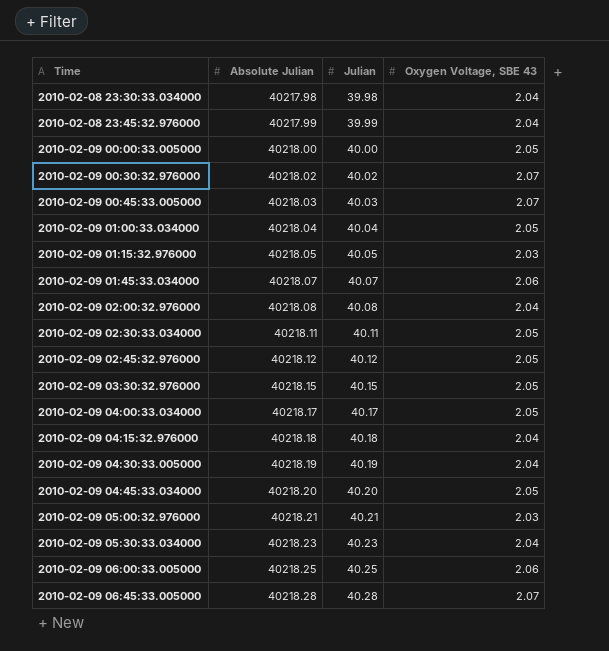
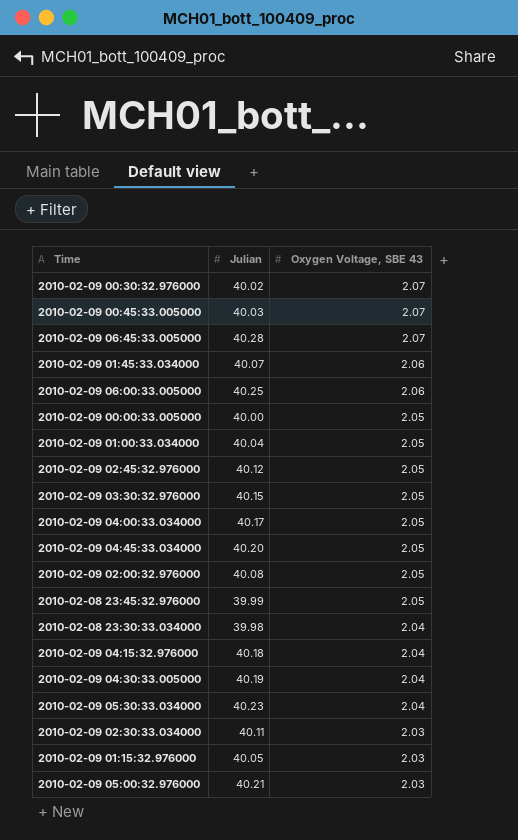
row order: Time ascending -> Oxygen Voltage, SBE 43 descending
column Absolute Julian | position: 2 -> none
2010-02-09 02:00:32.976000 | Oxygen Voltage, SBE 43: 2.04 -> 2.05
2010-02-08 23:45:32.976000 | Oxygen Voltage, SBE 43: 2.04 -> 2.05
2010-02-09 02:30:33.034000 | Oxygen Voltage, SBE 43: 2.05 -> 2.03

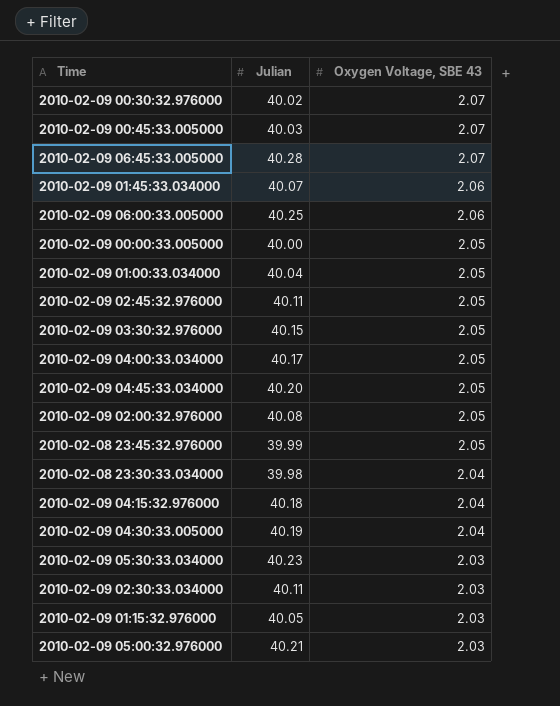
2010-02-09 02:45:32.976000 | Julian: 40.12 -> 40.11
2010-02-09 05:30:33.034000 | Oxygen Voltage, SBE 43: 2.04 -> 2.03

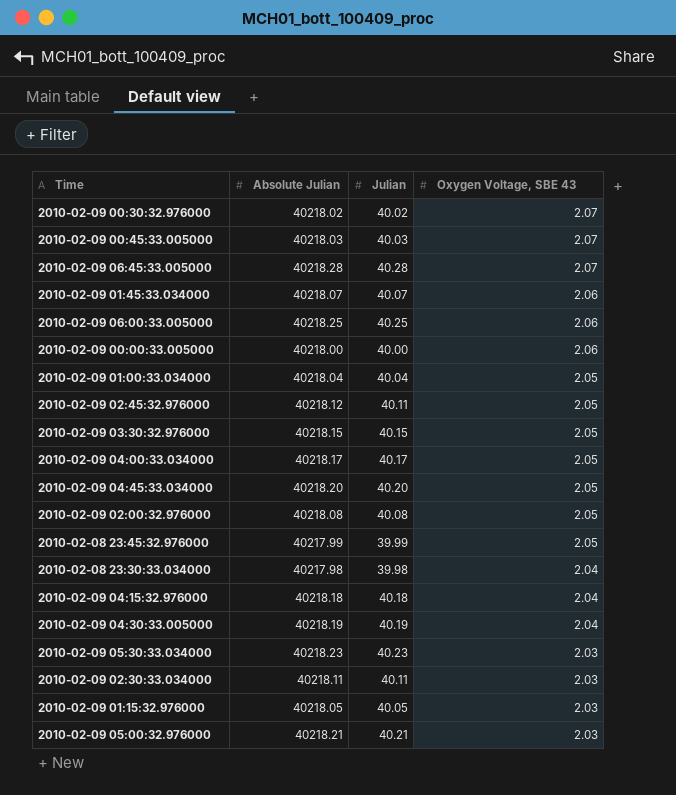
column Absolute Julian | position: none -> 2
2010-02-09 00:00:33.005000 | Oxygen Voltage, SBE 43: 2.05 -> 2.06

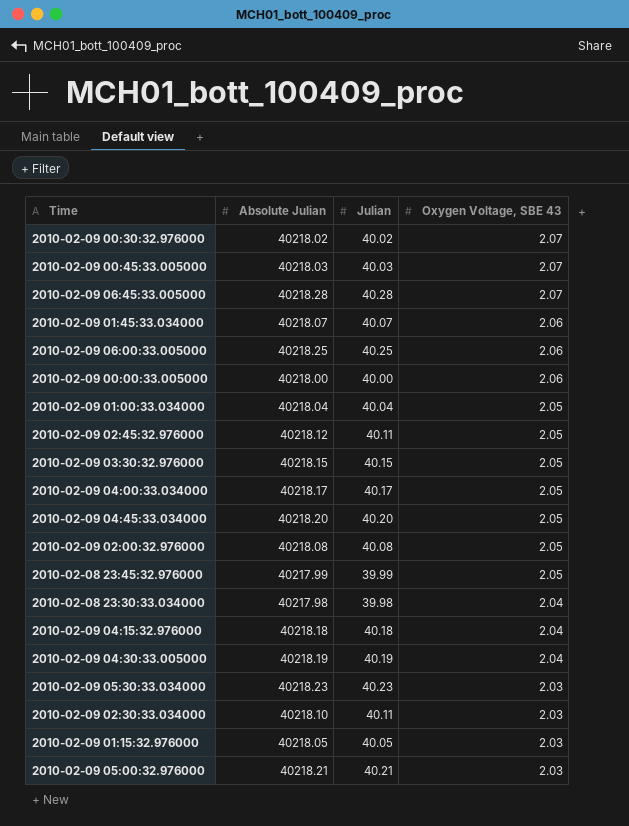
2010-02-09 02:30:33.034000 | Absolute Julian: 40218.11 -> 40218.10

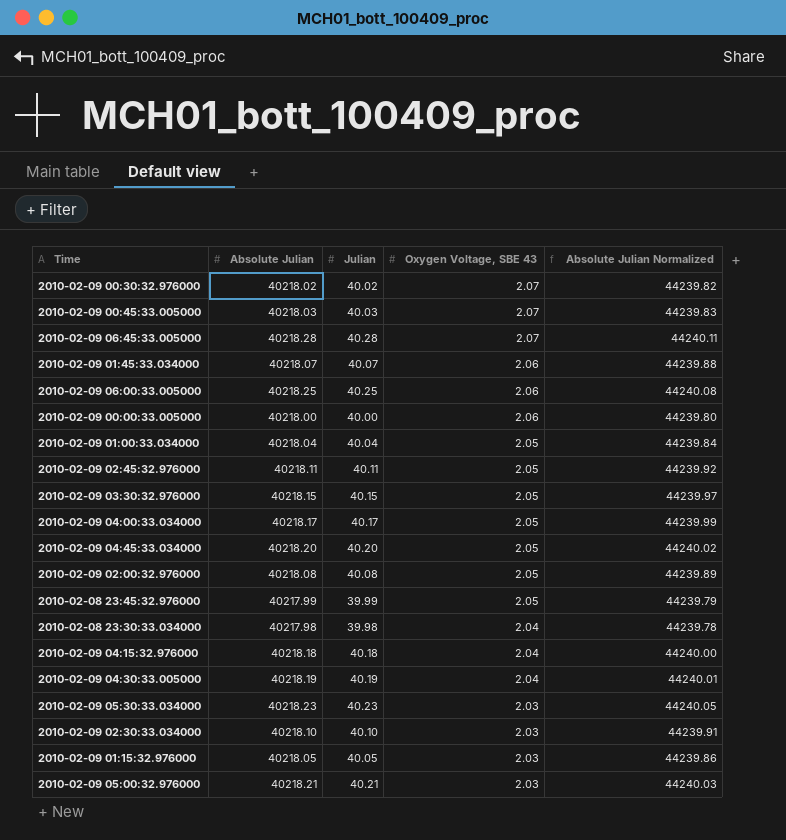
column Absolute Julian Normalized | formula: none -> [Absolute Julian] * 1.1
2010-02-09 02:45:32.976000 | Absolute Julian: 40218.12 -> 40218.11
2010-02-09 02:30:33.034000 | Julian: 40.11 -> 40.10

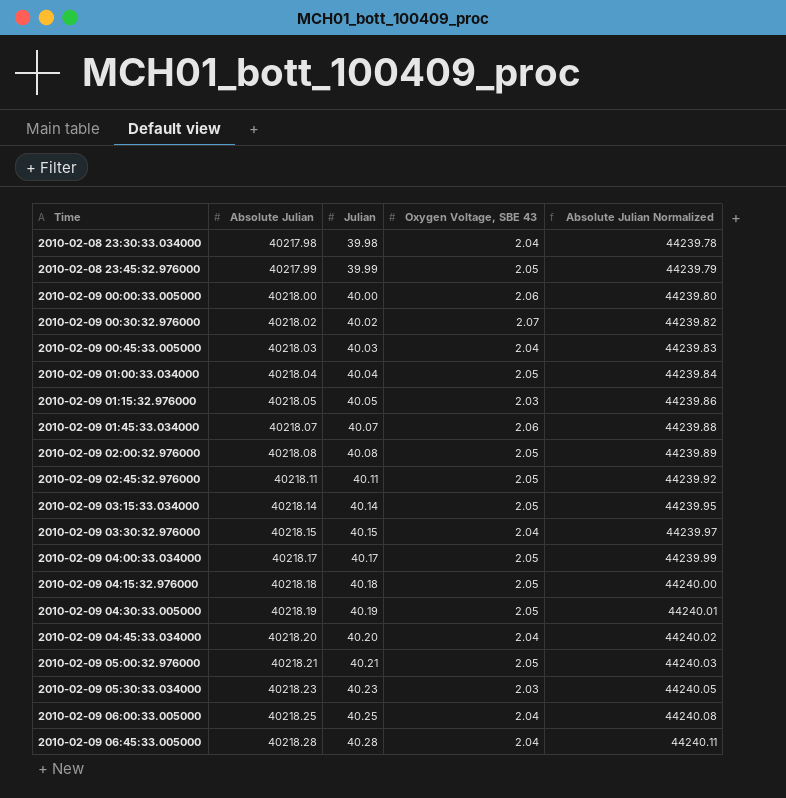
row order: Oxygen Voltage, SBE 43 descending -> Time ascending
row 2010-02-09 02:30:33.034000: 40218.10 | 40.10 | 2.03 | 44239.91 -> none
2010-02-09 00:45:33.005000 | Oxygen Voltage, SBE 43: 2.07 -> 2.04
row 2010-02-09 03:15:33.034000: none -> 40218.14 | 40.14 | 2.05 | 44239.95
2010-02-09 03:30:32.976000 | Oxygen Voltage, SBE 43: 2.05 -> 2.04
2010-02-09 04:15:32.976000 | Oxygen Voltage, SBE 43: 2.04 -> 2.05
2010-02-09 04:30:33.005000 | Oxygen Voltage, SBE 43: 2.04 -> 2.05
2010-02-09 04:45:33.034000 | Oxygen Voltage, SBE 43: 2.05 -> 2.04
2010-02-09 05:00:32.976000 | Oxygen Voltage, SBE 43: 2.03 -> 2.05
2010-02-09 06:00:33.005000 | Oxygen Voltage, SBE 43: 2.06 -> 2.04
2010-02-09 06:45:33.005000 | Oxygen Voltage, SBE 43: 2.07 -> 2.04

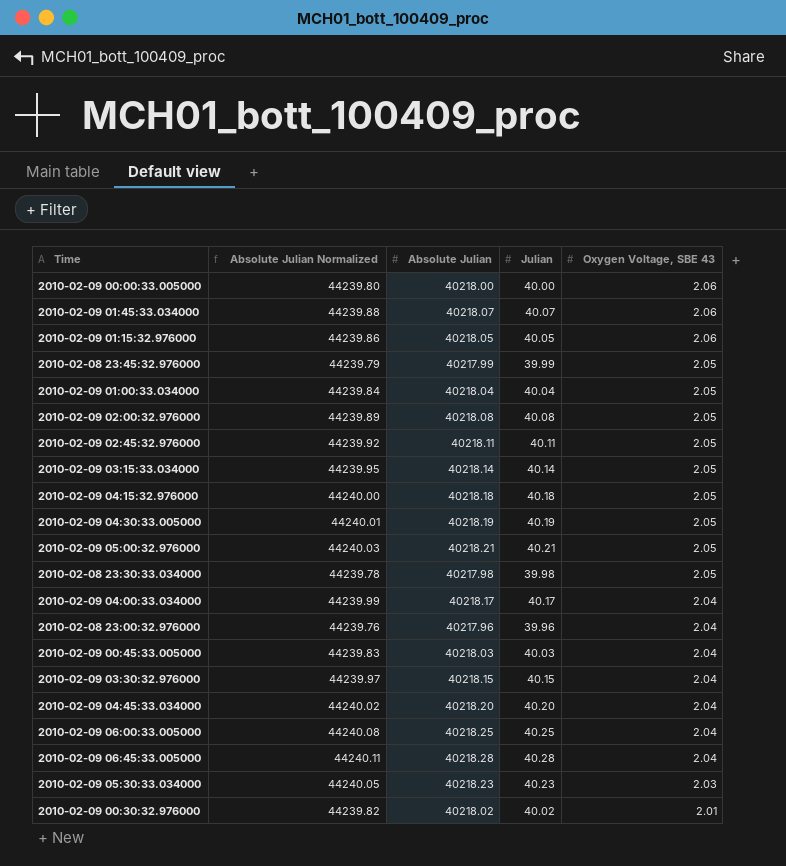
row order: Time ascending -> Oxygen Voltage, SBE 43 descending
column Absolute Julian Normalized | position: 5 -> 2
2010-02-09 01:15:32.976000 | Oxygen Voltage, SBE 43: 2.03 -> 2.06
2010-02-08 23:30:33.034000 | Oxygen Voltage, SBE 43: 2.04 -> 2.05
2010-02-09 04:00:33.034000 | Oxygen Voltage, SBE 43: 2.05 -> 2.04
row 2010-02-08 23:00:32.976000: none -> 44239.76 | 40217.96 | 39.96 | 2.04
2010-02-09 00:30:32.976000 | Oxygen Voltage, SBE 43: 2.07 -> 2.01

